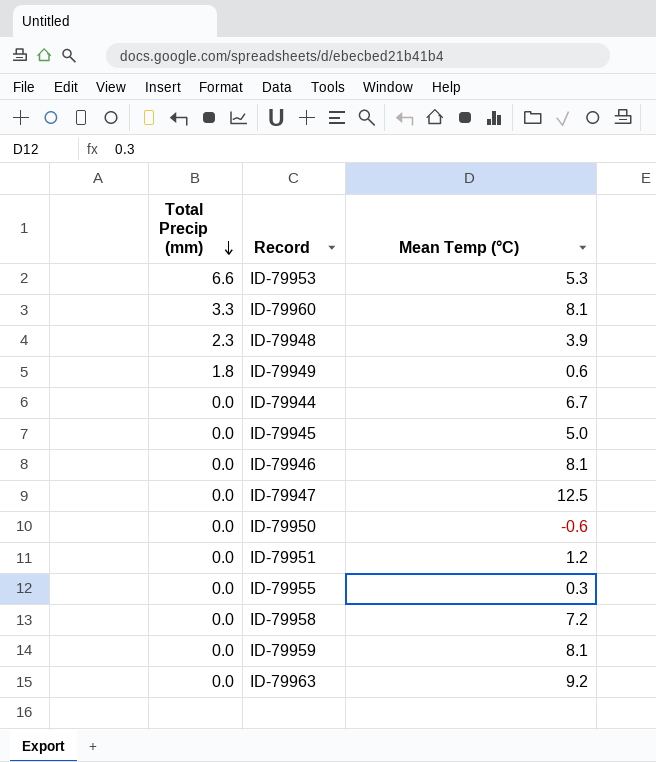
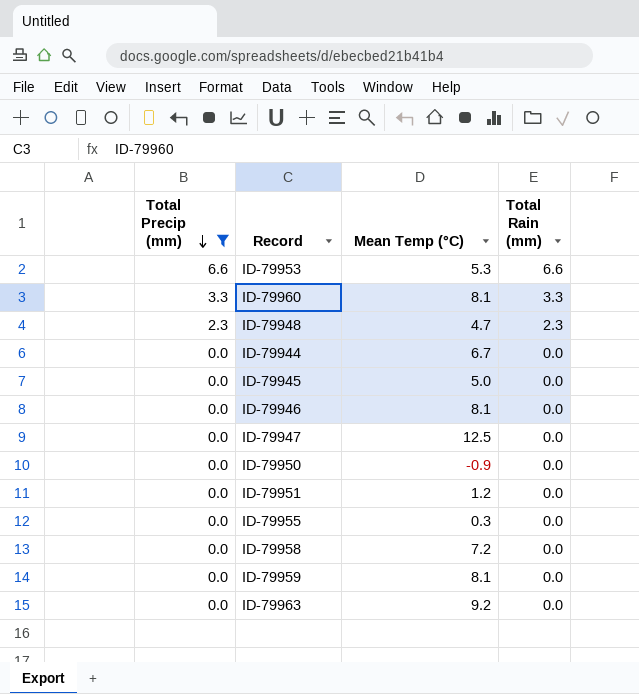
filter: none -> Total Precip (mm) != 1.8
column Total Rain (mm) | position: none -> 4
ID-79948 | Mean Temp (°C): 3.9 -> 4.7
ID-79950 | Mean Temp (°C): -0.6 -> -0.9

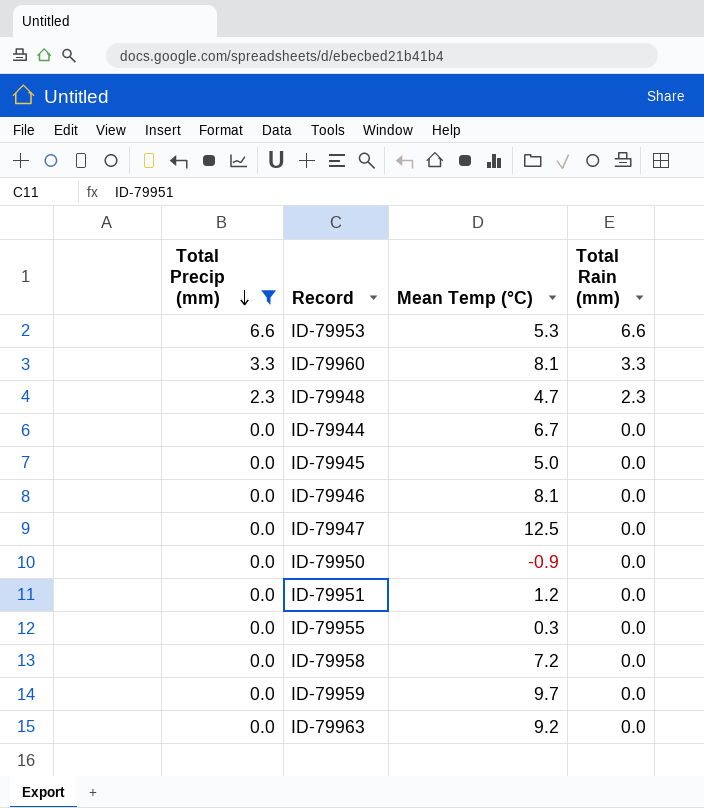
ID-79959 | Mean Temp (°C): 8.1 -> 9.7

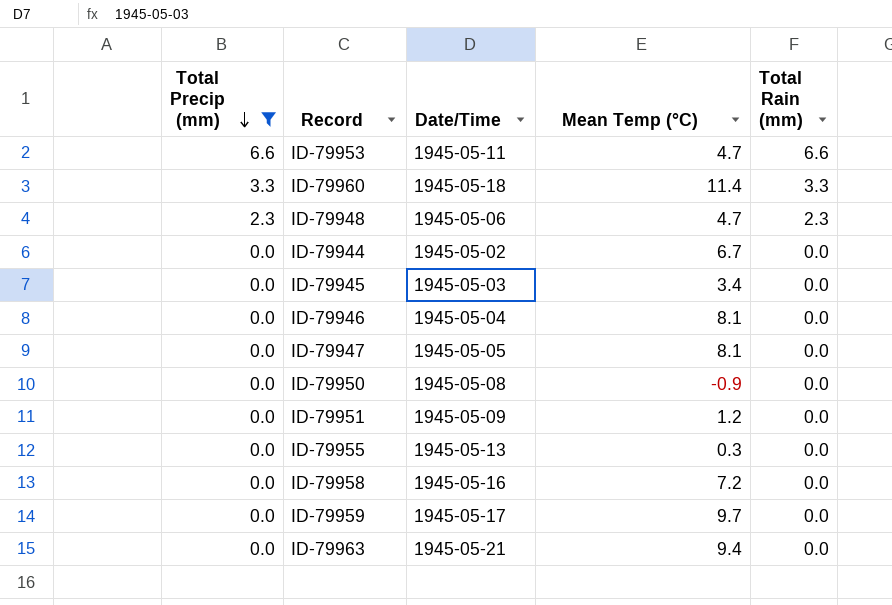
column Date/Time | position: none -> 3
ID-79953 | Mean Temp (°C): 5.3 -> 4.7
ID-79960 | Mean Temp (°C): 8.1 -> 11.4
ID-79945 | Mean Temp (°C): 5.0 -> 3.4
ID-79947 | Mean Temp (°C): 12.5 -> 8.1
ID-79963 | Mean Temp (°C): 9.2 -> 9.4

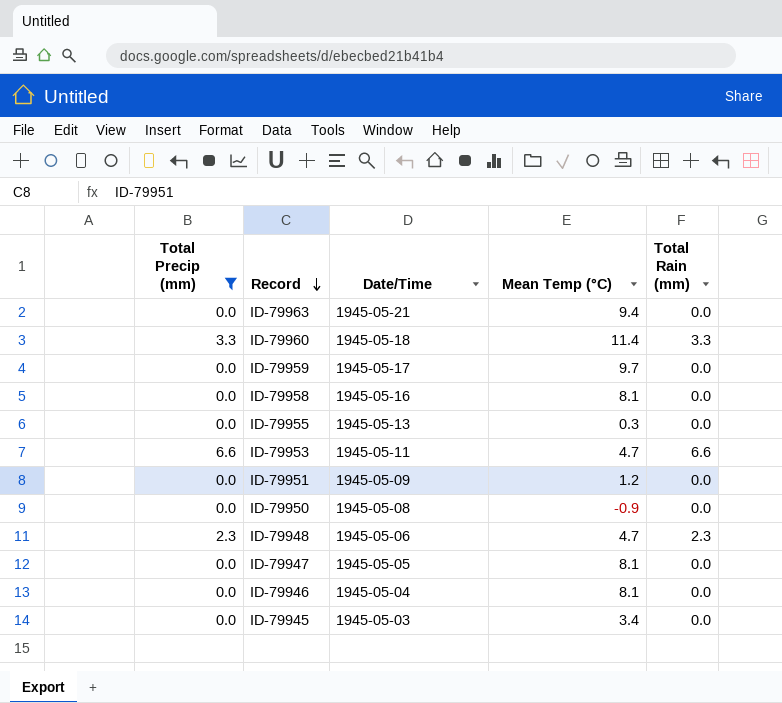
row order: Total Precip (mm) descending -> Record descending
row ID-79944: 0.0 | 1945-05-02 | 6.7 | 0.0 -> none
ID-79958 | Mean Temp (°C): 7.2 -> 8.1

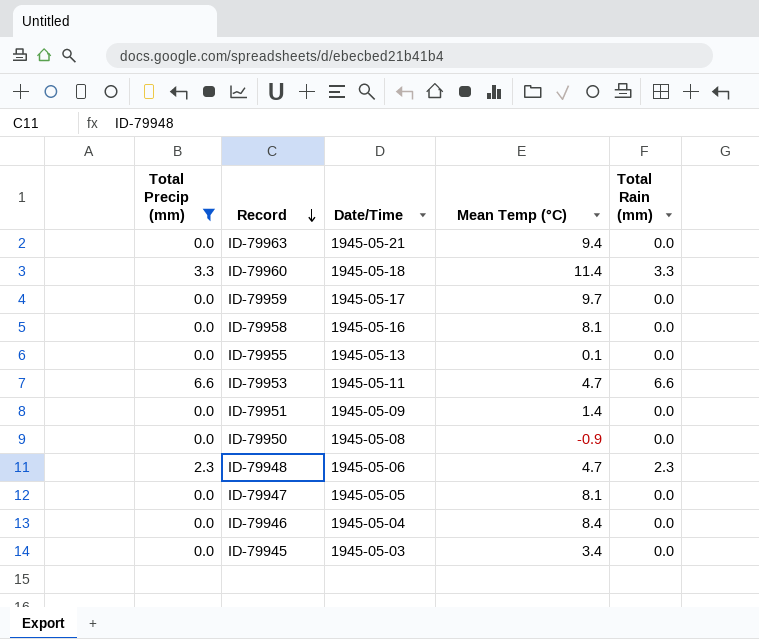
ID-79955 | Mean Temp (°C): 0.3 -> 0.1
ID-79951 | Mean Temp (°C): 1.2 -> 1.4
ID-79946 | Mean Temp (°C): 8.1 -> 8.4

